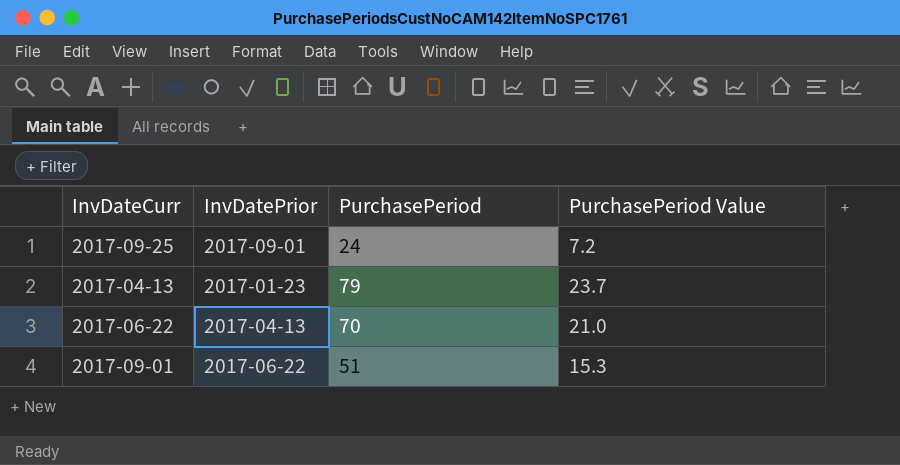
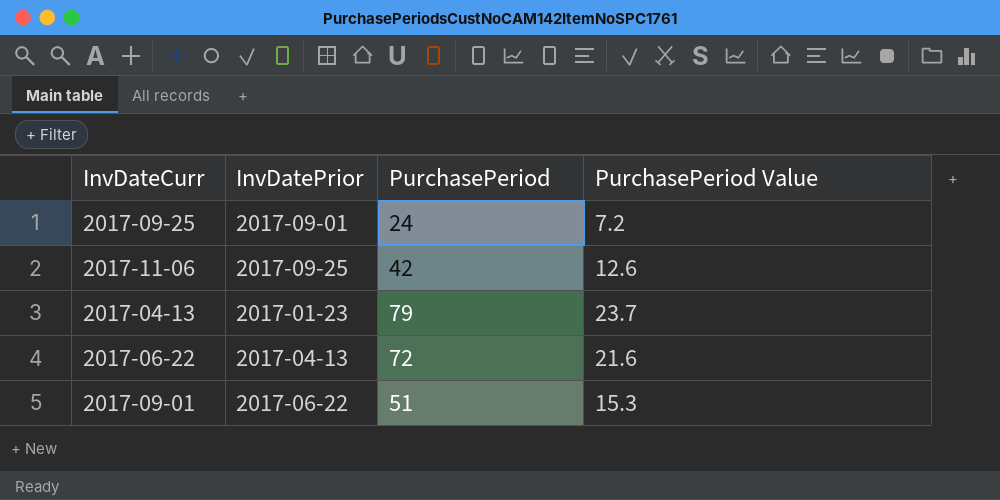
row 2017-11-06: none -> 2017-09-25 | 42 | 12.6
2017-06-22 | PurchasePeriod: 70 -> 72
2017-06-22 | PurchasePeriod Value: 21.0 -> 21.6

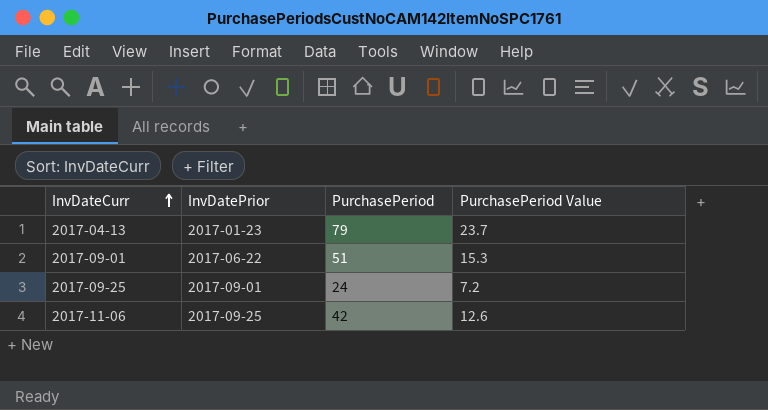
row order: none -> InvDateCurr ascending
row 2017-06-22: 2017-04-13 | 72 | 21.6 -> none

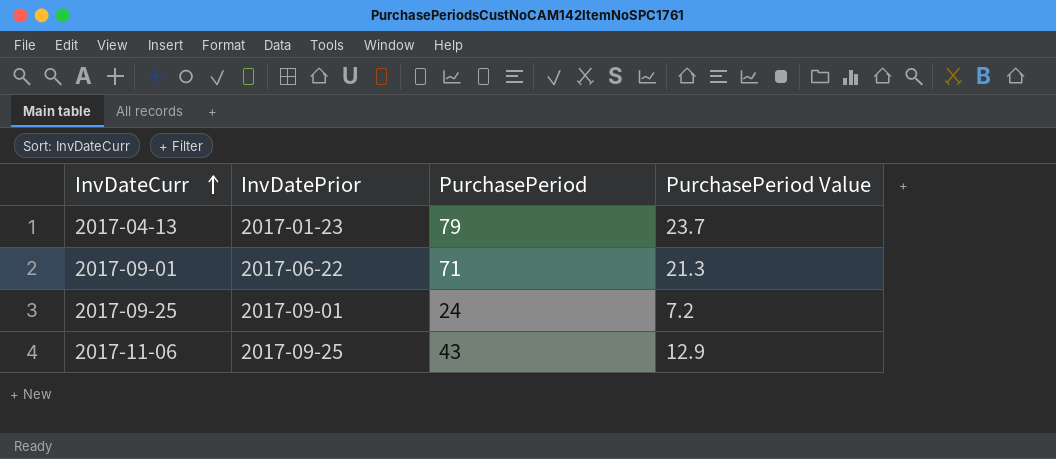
2017-09-01 | PurchasePeriod: 51 -> 71
2017-09-01 | PurchasePeriod Value: 15.3 -> 21.3
2017-11-06 | PurchasePeriod: 42 -> 43
2017-11-06 | PurchasePeriod Value: 12.6 -> 12.9

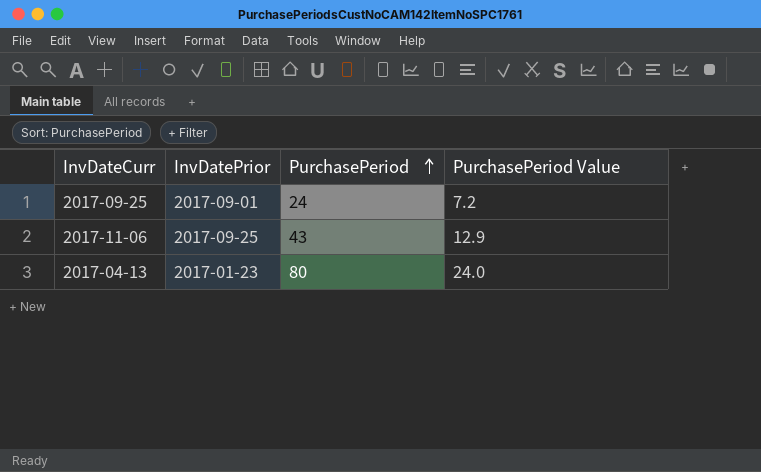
row order: InvDateCurr ascending -> PurchasePeriod ascending
row 2017-09-01: 2017-06-22 | 71 | 21.3 -> none
2017-04-13 | PurchasePeriod: 79 -> 80
2017-04-13 | PurchasePeriod Value: 23.7 -> 24.0

